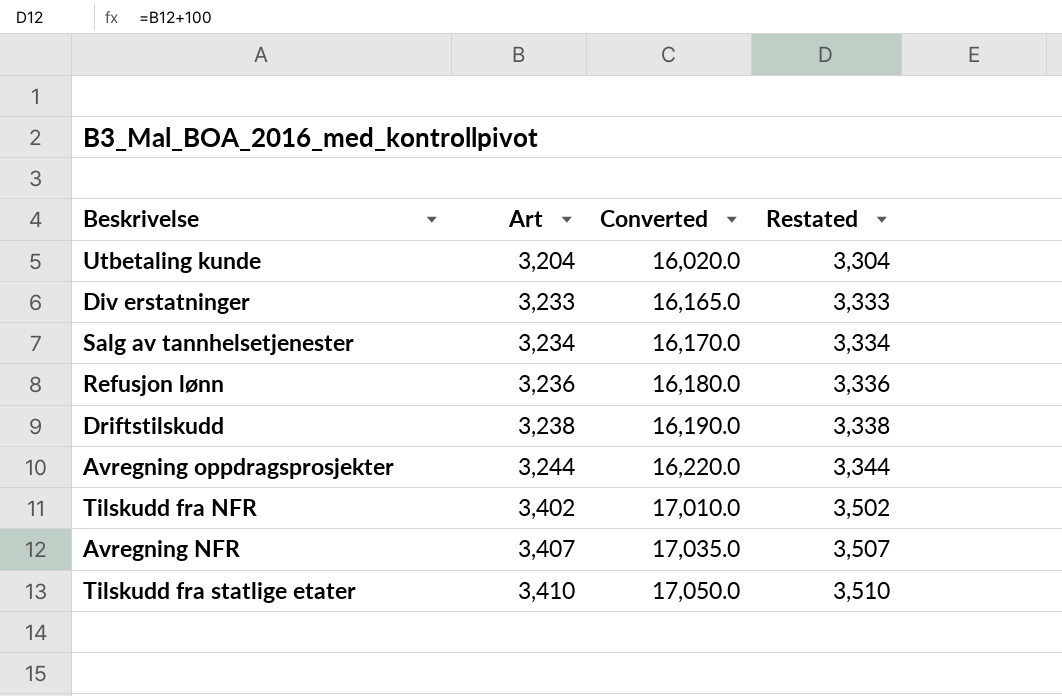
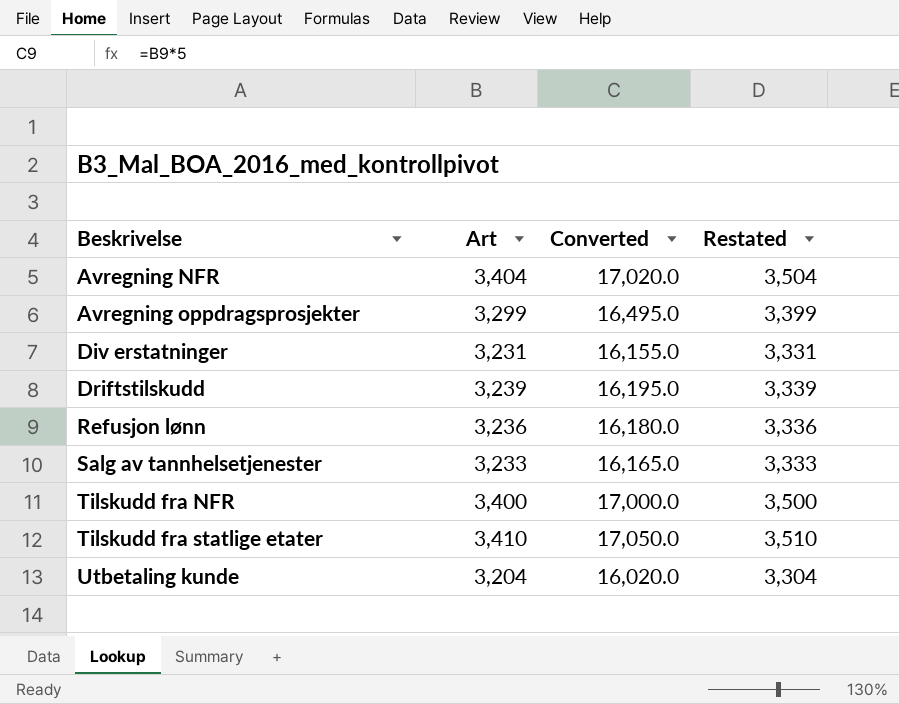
row order: Art ascending -> Beskrivelse ascending
Avregning NFR | Art: 3,407 -> 3,404
Avregning NFR | Converted: 17,035.0 -> 17,020.0
Avregning NFR | Restated: 3,507 -> 3,504
Avregning oppdragsprosjekter | Art: 3,244 -> 3,299
Avregning oppdragsprosjekter | Converted: 16,220.0 -> 16,495.0
Avregning oppdragsprosjekter | Restated: 3,344 -> 3,399
Div erstatninger | Art: 3,233 -> 3,231
Div erstatninger | Converted: 16,165.0 -> 16,155.0
Div erstatninger | Restated: 3,333 -> 3,331
Driftstilskudd | Art: 3,238 -> 3,239
Driftstilskudd | Converted: 16,190.0 -> 16,195.0
Driftstilskudd | Restated: 3,338 -> 3,339
Salg av tannhelsetjenester | Art: 3,234 -> 3,233
Salg av tannhelsetjenester | Converted: 16,170.0 -> 16,165.0
Salg av tannhelsetjenester | Restated: 3,334 -> 3,333
Tilskudd fra NFR | Art: 3,402 -> 3,400
Tilskudd fra NFR | Converted: 17,010.0 -> 17,000.0
Tilskudd fra NFR | Restated: 3,502 -> 3,500

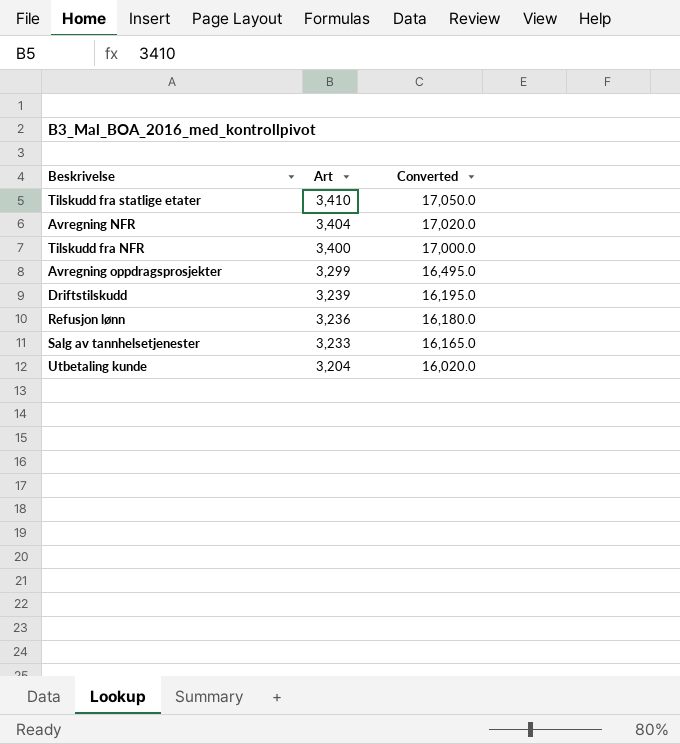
row order: Beskrivelse ascending -> Art descending
column Restated | formula: [Art] + 100 -> none
row Div erstatninger: 3,231 | 16,155.0 | 3,331 -> none

